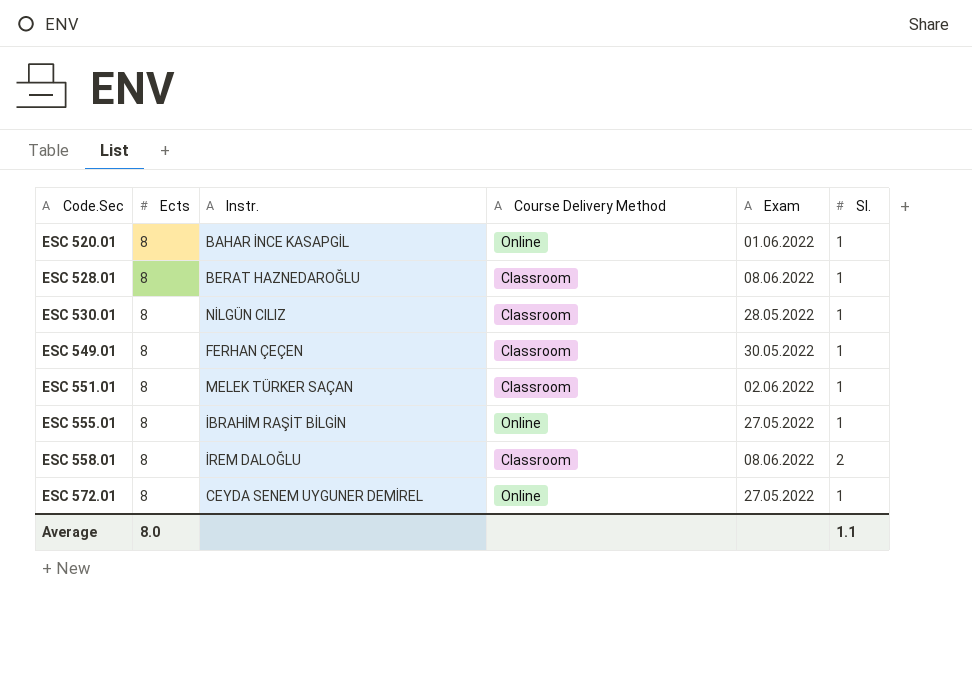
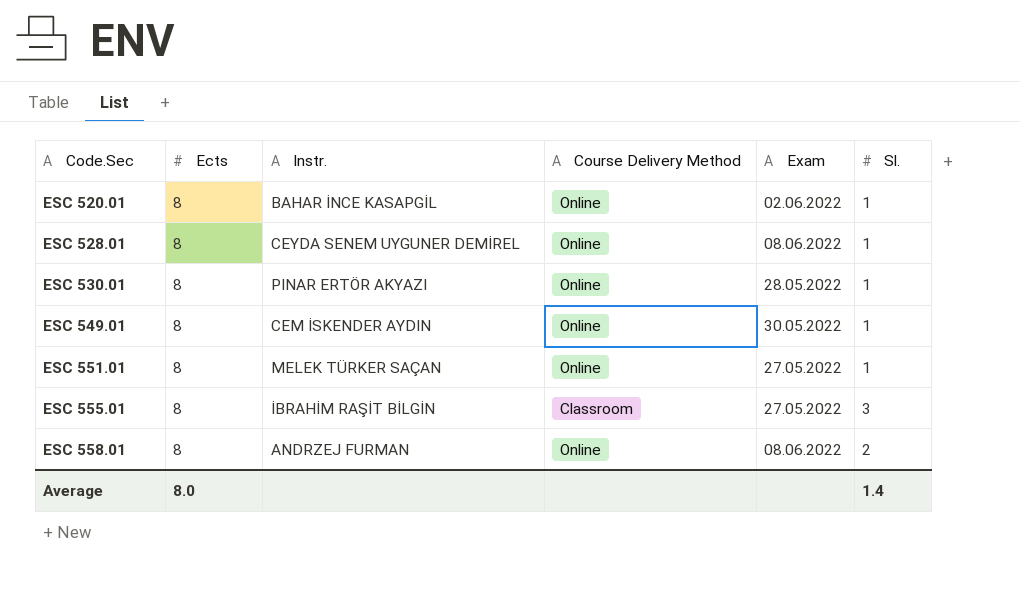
row ESC 572.01: 8 | CEYDA SENEM UYGUNER DEMİREL | Online | 27.05.2022 | 1 -> none
ESC 520.01 | Exam: 01.06.2022 -> 02.06.2022
ESC 528.01 | Instr.: BERAT HAZNEDAROĞLU -> CEYDA SENEM UYGUNER DEMİREL
ESC 528.01 | Course Delivery Method: Classroom -> Online
ESC 530.01 | Instr.: NİLGÜN CILIZ -> PINAR ERTÖR AKYAZI
ESC 530.01 | Course Delivery Method: Classroom -> Online
ESC 549.01 | Instr.: FERHAN ÇEÇEN -> CEM İSKENDER AYDIN
ESC 549.01 | Course Delivery Method: Classroom -> Online
ESC 551.01 | Course Delivery Method: Classroom -> Online
ESC 551.01 | Exam: 02.06.2022 -> 27.05.2022
ESC 555.01 | Course Delivery Method: Online -> Classroom
ESC 555.01 | Sl.: 1 -> 3
ESC 558.01 | Instr.: İREM DALOĞLU -> ANDRZEJ FURMAN
ESC 558.01 | Course Delivery Method: Classroom -> Online
Average | Sl.: 1.1 -> 1.4

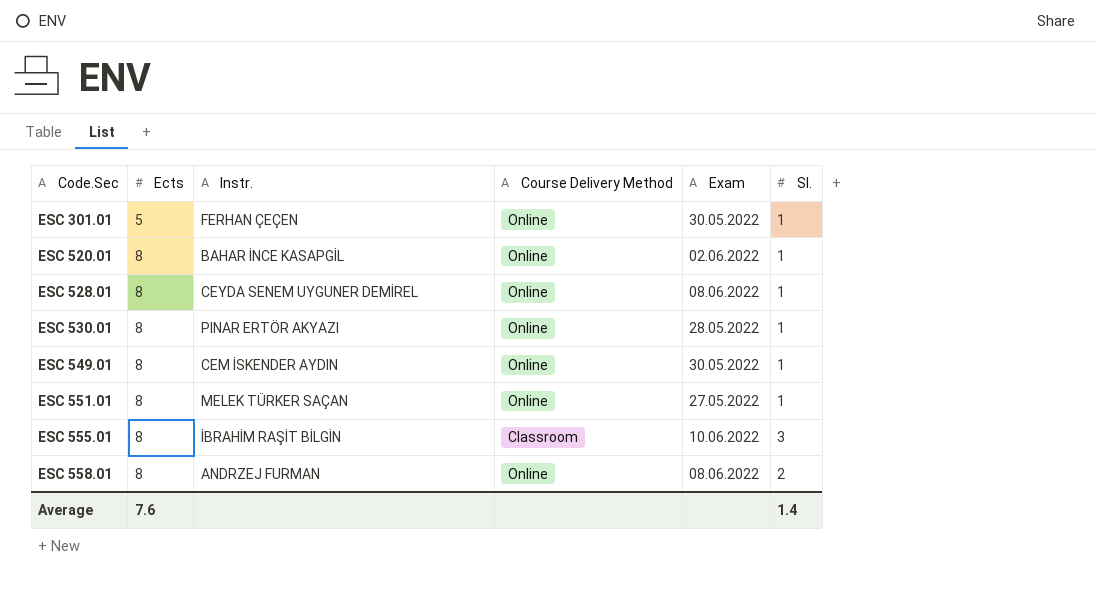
row ESC 301.01: none -> 5 | FERHAN ÇEÇEN | Online | 30.05.2022 | 1
ESC 555.01 | Exam: 27.05.2022 -> 10.06.2022
Average | Ects: 8.0 -> 7.6

